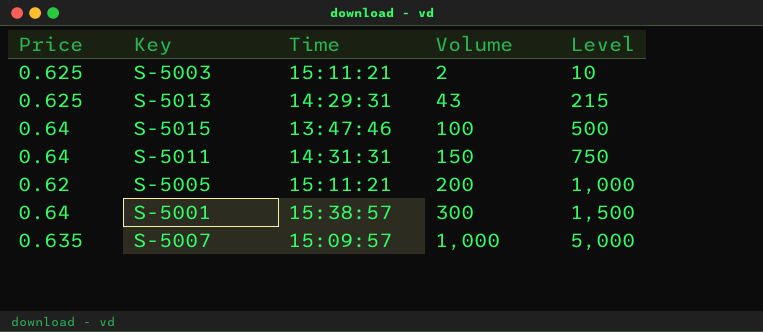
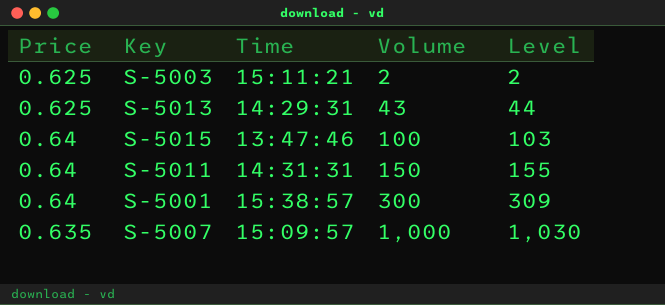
column Level | formula: [Volume] * 5 -> [Volume] * 1.03
row S-5005: 0.62 | 15:11:21 | 200 | 1,000 -> none

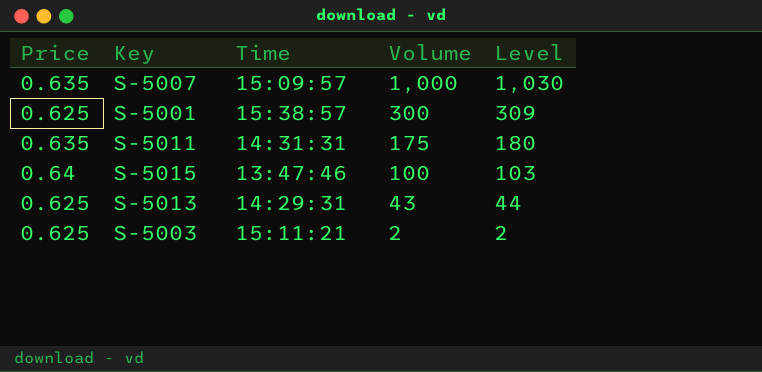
row order: Volume ascending -> Volume descending
S-5001 | Price: 0.64 -> 0.625
S-5011 | Price: 0.64 -> 0.635
S-5011 | Volume: 150 -> 175
S-5011 | Level: 155 -> 180

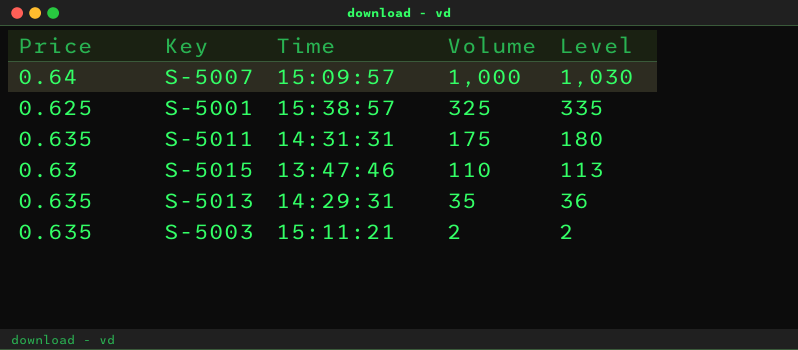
S-5007 | Price: 0.635 -> 0.64
S-5001 | Volume: 300 -> 325
S-5001 | Level: 309 -> 335
S-5015 | Price: 0.64 -> 0.63
S-5015 | Volume: 100 -> 110
S-5015 | Level: 103 -> 113
S-5013 | Price: 0.625 -> 0.635
S-5013 | Volume: 43 -> 35
S-5013 | Level: 44 -> 36
S-5003 | Price: 0.625 -> 0.635

